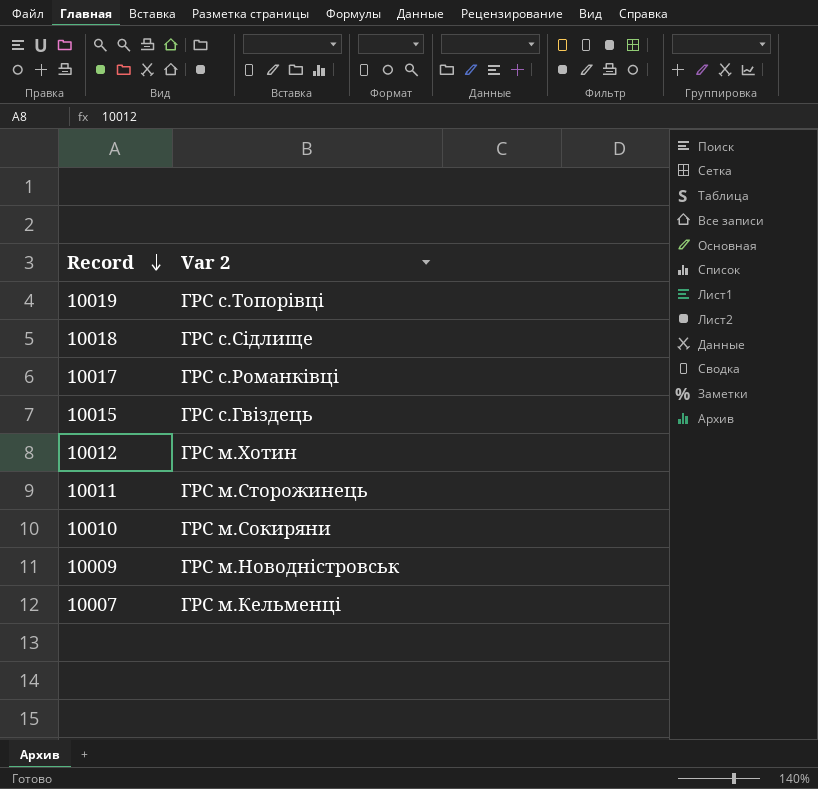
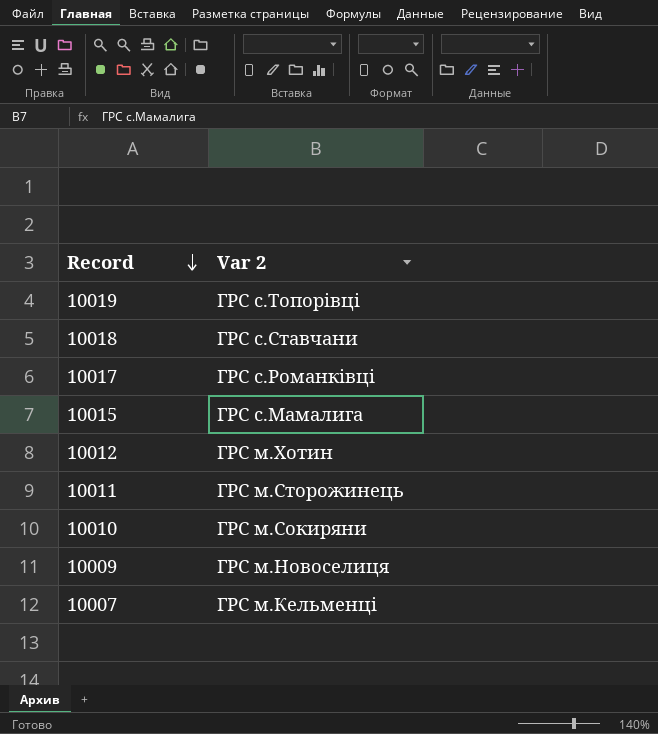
10018 | Var 2: ГРС с.Сідлище -> ГРС с.Ставчани
10015 | Var 2: ГРС с.Гвіздець -> ГРС с.Мамалига
10009 | Var 2: ГРС м.Новодністровськ -> ГРС м.Новоселиця

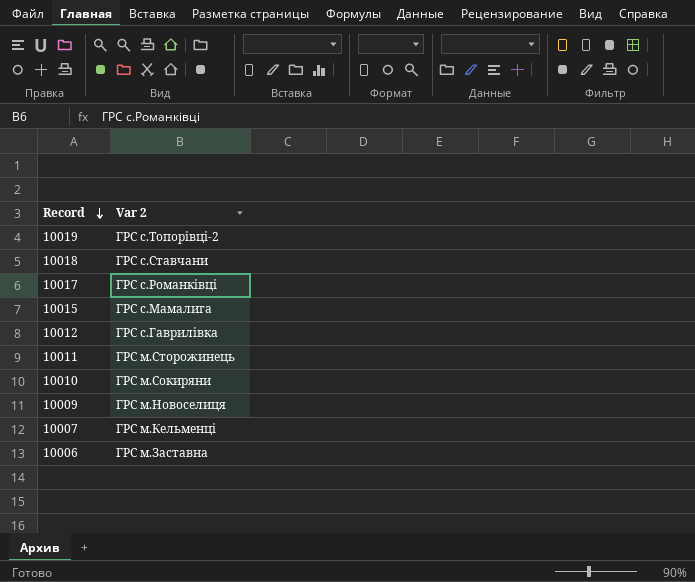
10019 | Var 2: ГРС с.Топорівці -> ГРС с.Топорівці-2
10012 | Var 2: ГРС м.Хотин -> ГРС с.Гаврилівка
row 10006: none -> ГРС м.Заставна

